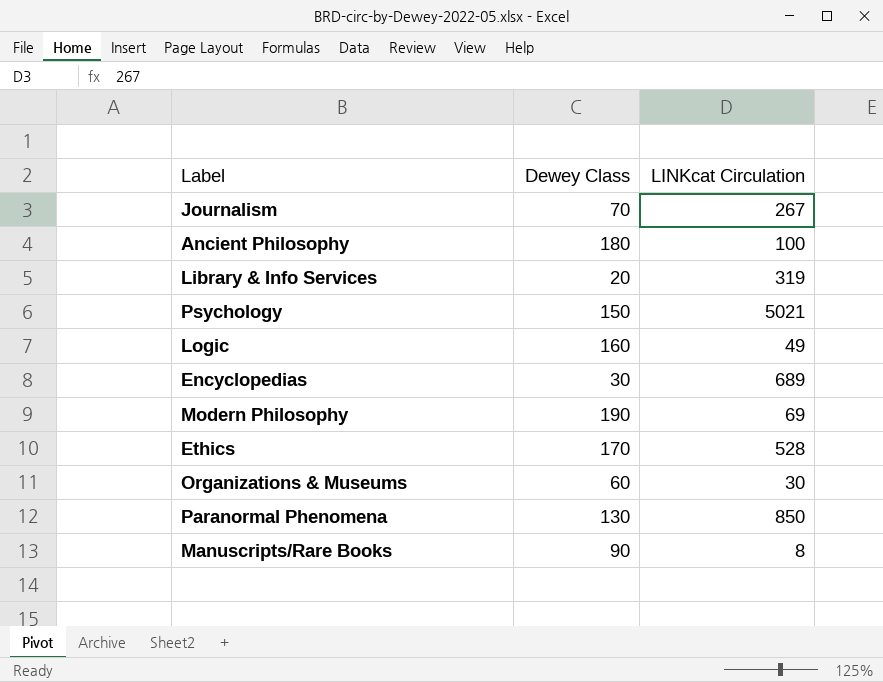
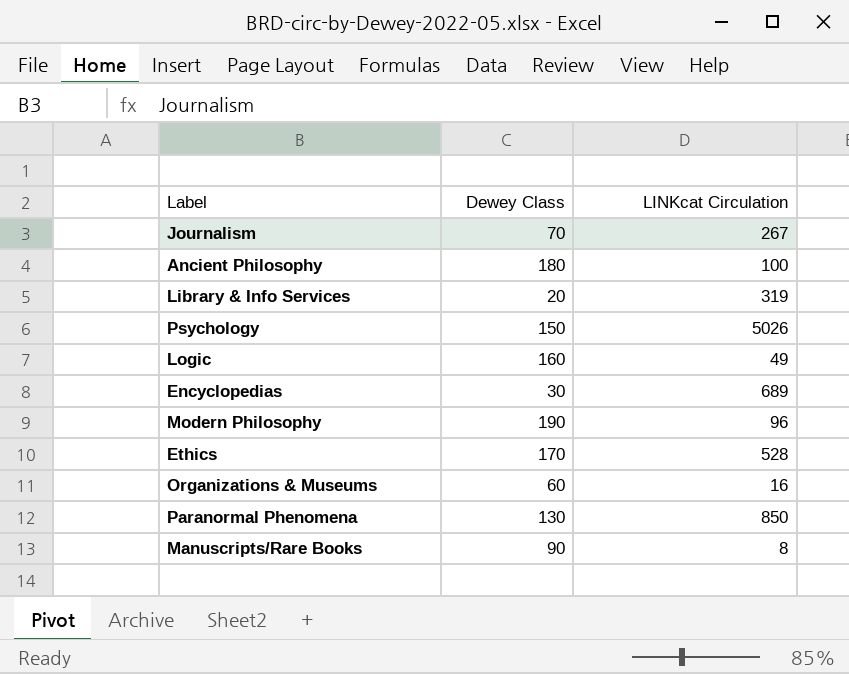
Psychology | LINKcat Circulation: 5021 -> 5026
Modern Philosophy | LINKcat Circulation: 69 -> 96
Organizations & Museums | LINKcat Circulation: 30 -> 16

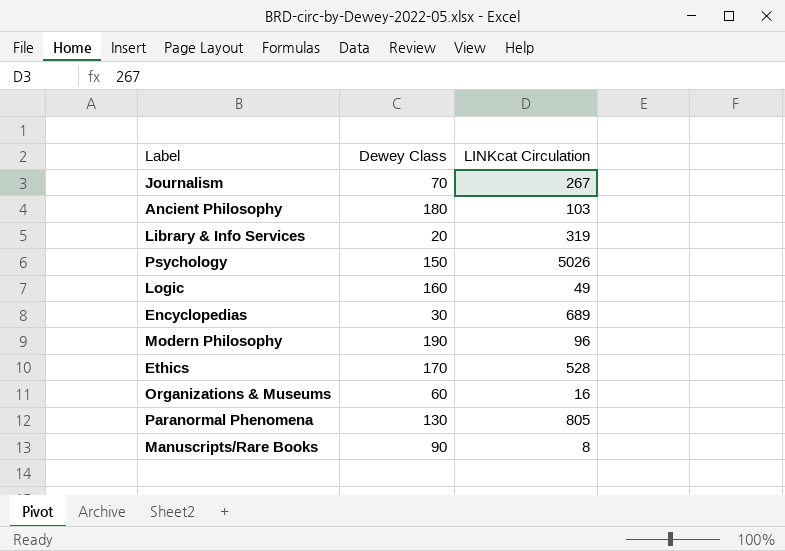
Ancient Philosophy | LINKcat Circulation: 100 -> 103
Paranormal Phenomena | LINKcat Circulation: 850 -> 805

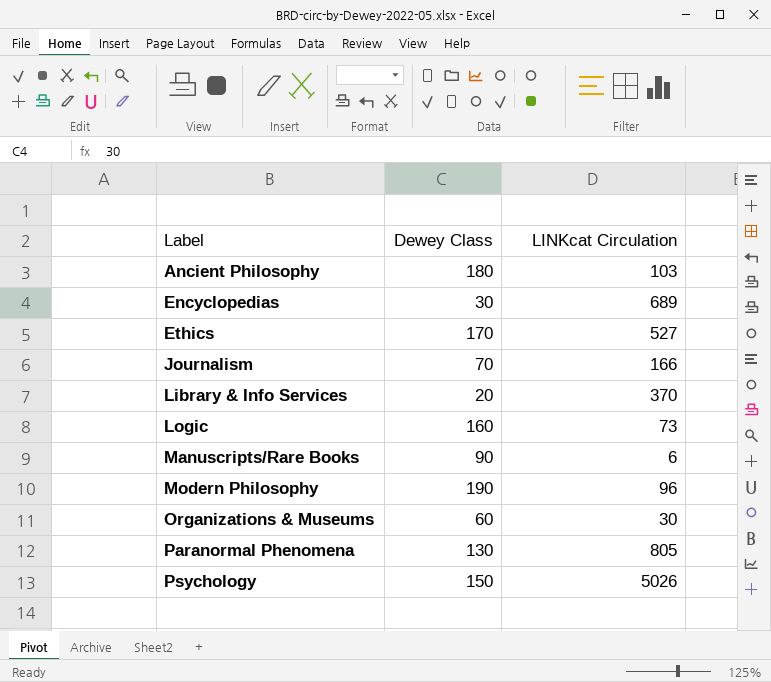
row order: none -> Label ascending
Ethics | LINKcat Circulation: 528 -> 527
Journalism | LINKcat Circulation: 267 -> 166
Library & Info Services | LINKcat Circulation: 319 -> 370
Logic | LINKcat Circulation: 49 -> 73
Manuscripts/Rare Books | LINKcat Circulation: 8 -> 6
Organizations & Museums | LINKcat Circulation: 16 -> 30

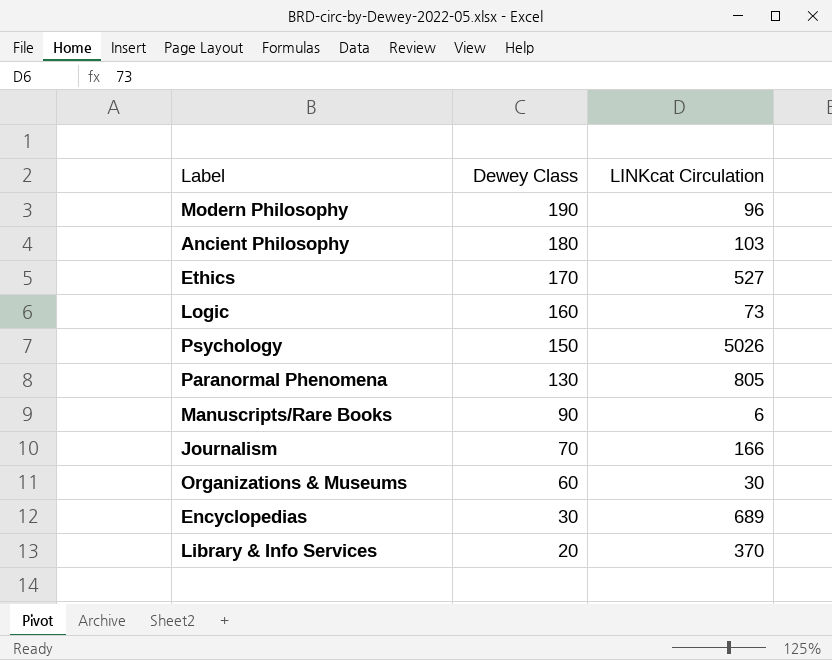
row order: Label ascending -> Dewey Class descending

